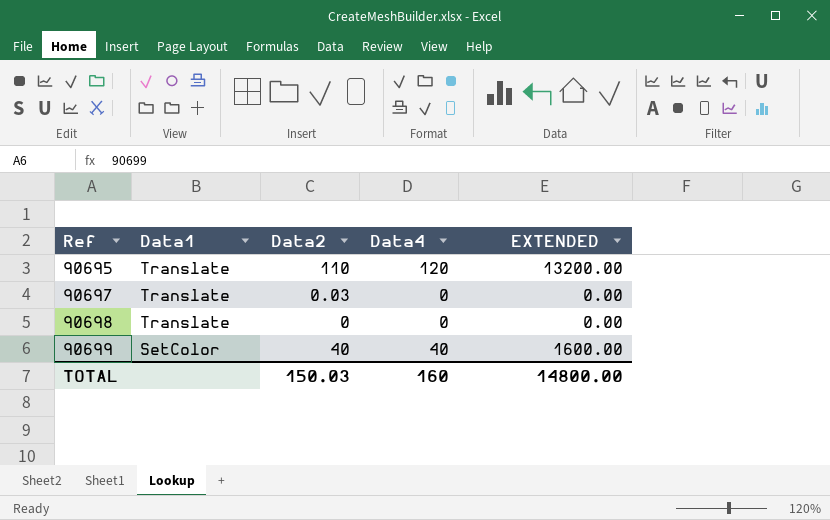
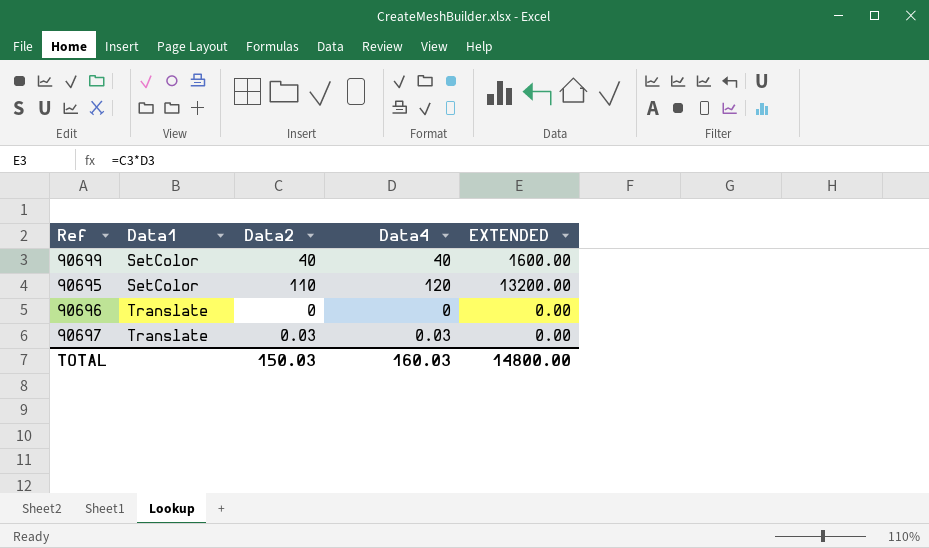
row order: Ref ascending -> Data1 ascending
row 90698: Translate | 0 | 0 | 0.00 -> none
90695 | Data1: Translate -> SetColor
row 90696: none -> Translate | 0 | 0 | 0.00
90697 | Data4: 0 -> 0.03
TOTAL | Data4: 160 -> 160.03

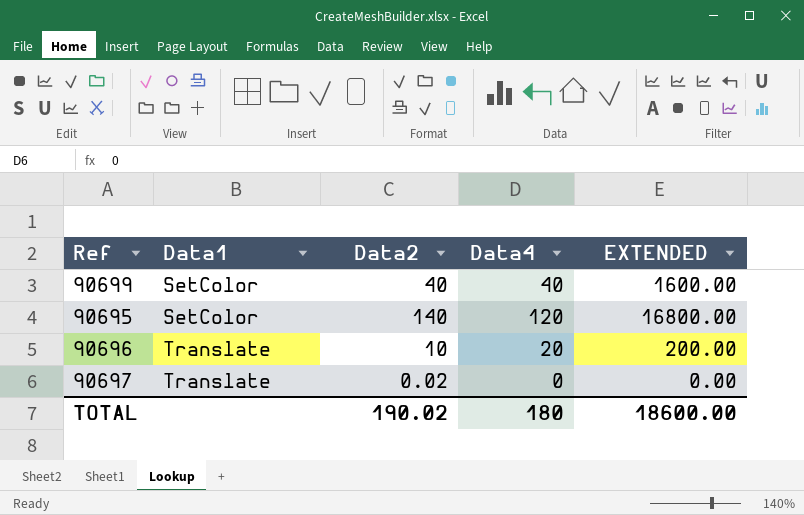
90695 | Data2: 110 -> 140
90695 | EXTENDED: 13200.00 -> 16800.00
90696 | Data2: 0 -> 10
90696 | Data4: 0 -> 20
90696 | EXTENDED: 0.00 -> 200.00
90697 | Data2: 0.03 -> 0.02
90697 | Data4: 0.03 -> 0
TOTAL | Data2: 150.03 -> 190.02
TOTAL | Data4: 160.03 -> 180
TOTAL | EXTENDED: 14800.00 -> 18600.00

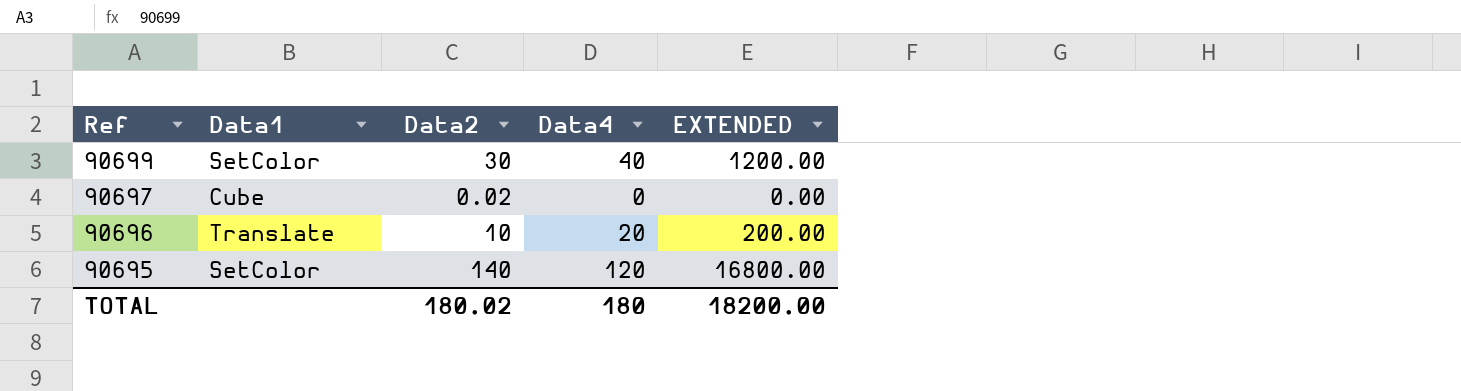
row order: Data1 ascending -> Ref descending
90699 | Data2: 40 -> 30
90699 | EXTENDED: 1600.00 -> 1200.00
90697 | Data1: Translate -> Cube
TOTAL | Data2: 190.02 -> 180.02
TOTAL | EXTENDED: 18600.00 -> 18200.00

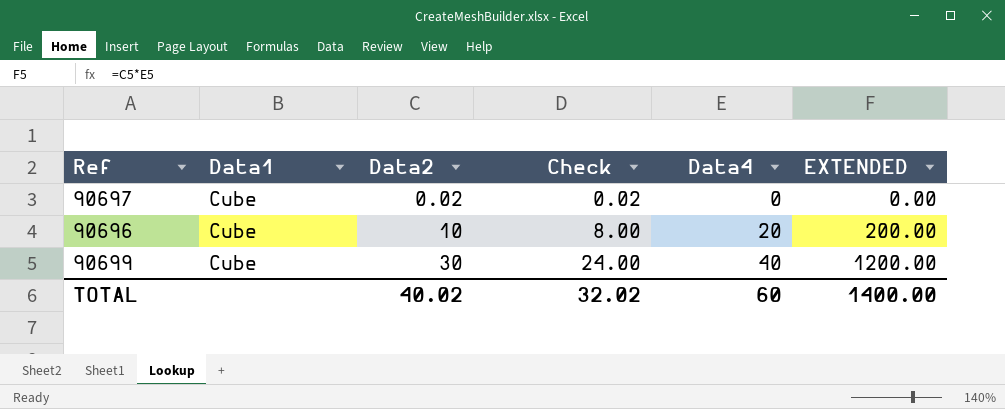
row order: Ref descending -> Data2 ascending
column Check | formula: none -> [Data2] * 0.8
row 90695: SetColor | 140 | 120 | 16800.00 -> none
90696 | Data1: Translate -> Cube
90699 | Data1: SetColor -> Cube
TOTAL | Data2: 180.02 -> 40.02
TOTAL | Data4: 180 -> 60
TOTAL | EXTENDED: 18200.00 -> 1400.00

